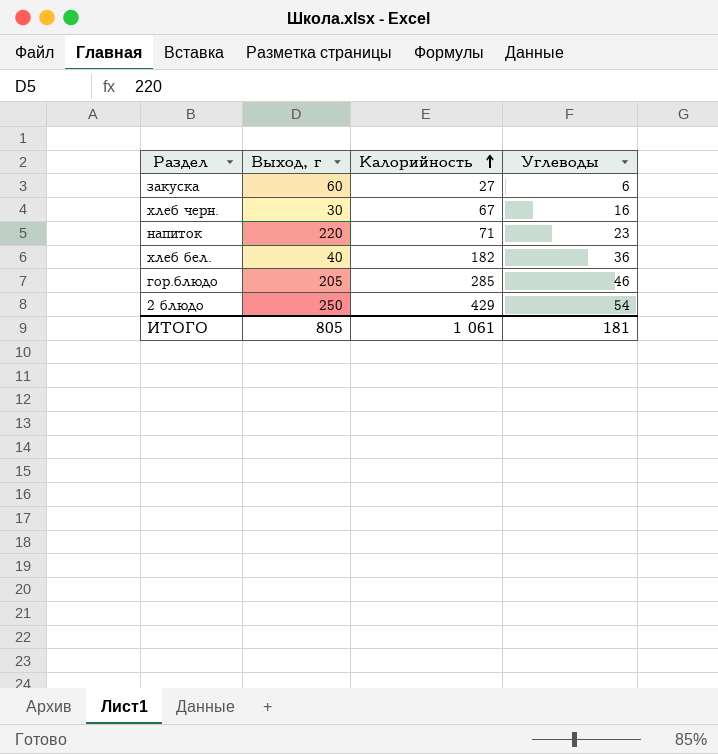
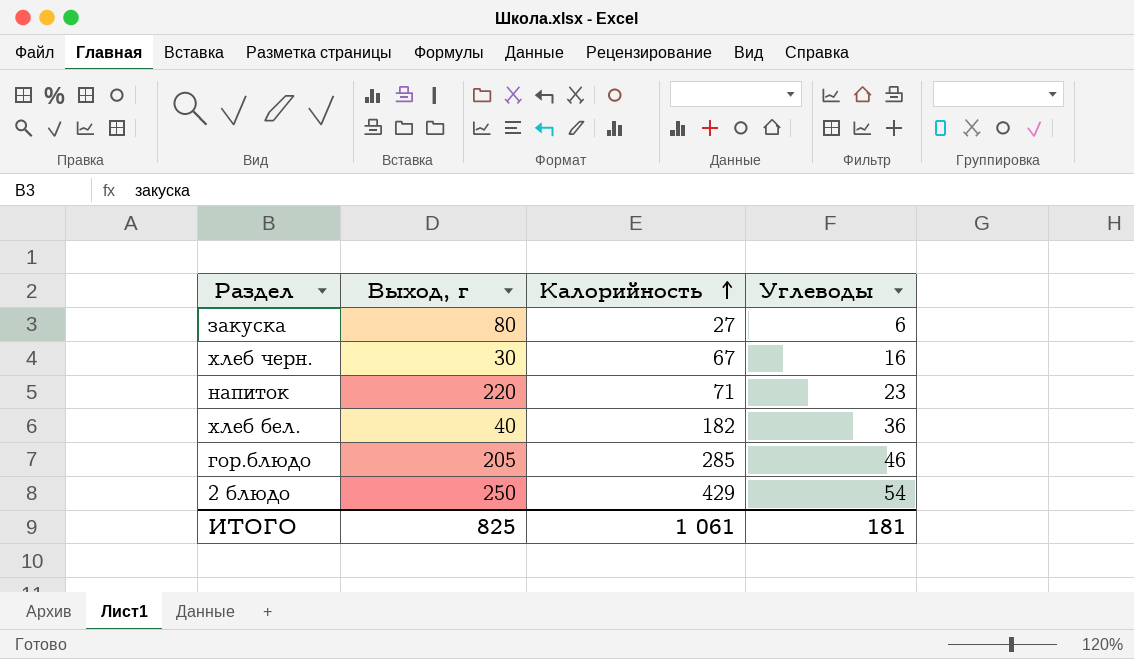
закуска | Выход, г: 60 -> 80
ИТОГО | Выход, г: 805 -> 825

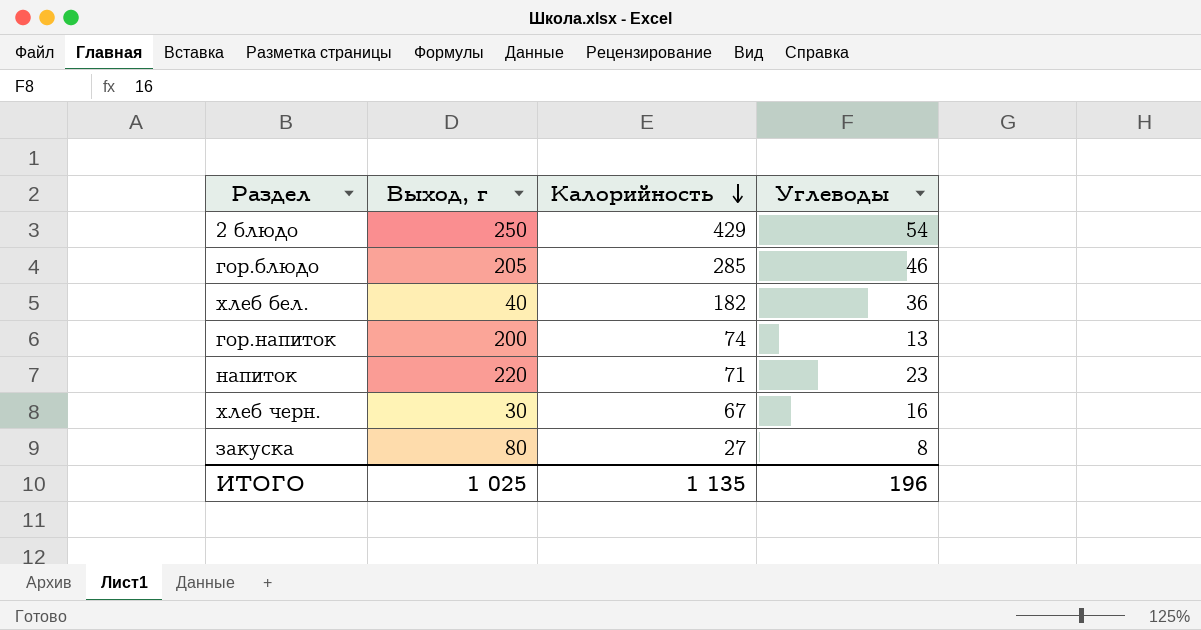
row order: Калорийность ascending -> Калорийность descending
row гор.напиток: none -> 200 | 74 | 13
закуска | Углеводы: 6 -> 8
ИТОГО | Выход, г: 825 -> 1 025
ИТОГО | Калорийность: 1 061 -> 1 135
ИТОГО | Углеводы: 181 -> 196

